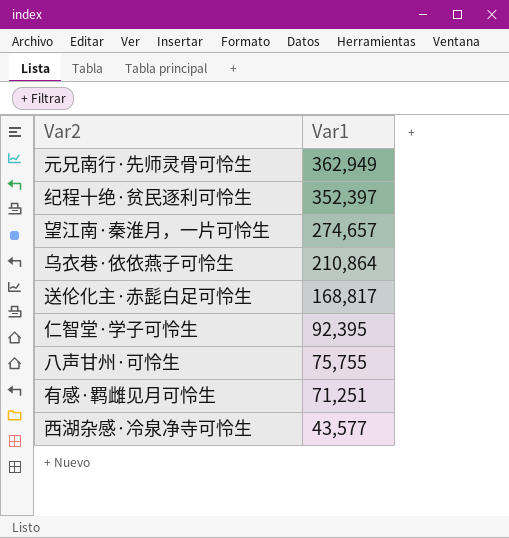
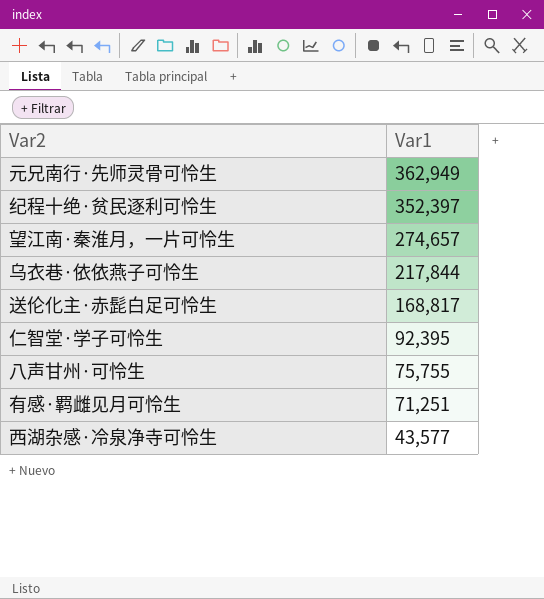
乌衣巷·依依燕子可怜生 | Var1: 210,864 -> 217,844

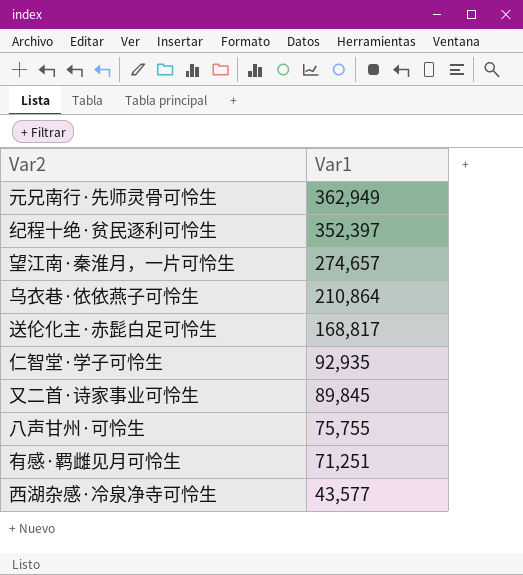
乌衣巷·依依燕子可怜生 | Var1: 217,844 -> 210,864
仁智堂·学子可怜生 | Var1: 92,395 -> 92,935
row 又二首·诗家事业可怜生: none -> 89,845

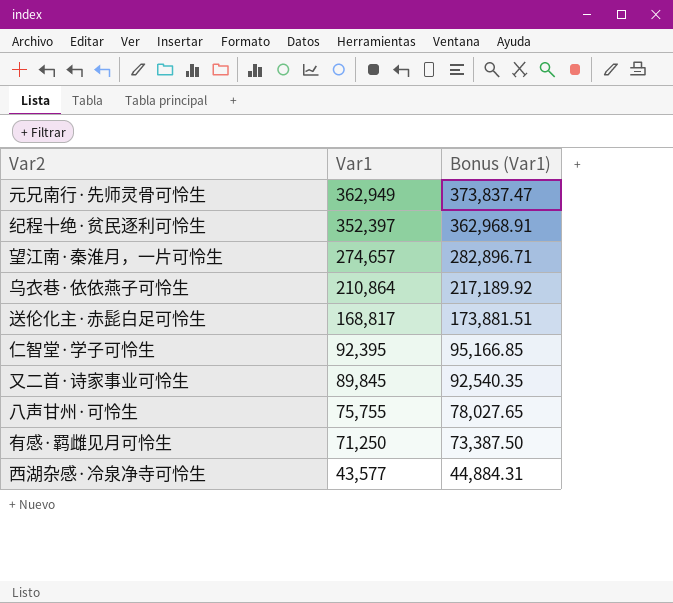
column Bonus (Var1) | formula: none -> [Var1] * 1.03
仁智堂·学子可怜生 | Var1: 92,935 -> 92,395
有感·羁雌见月可怜生 | Var1: 71,251 -> 71,250

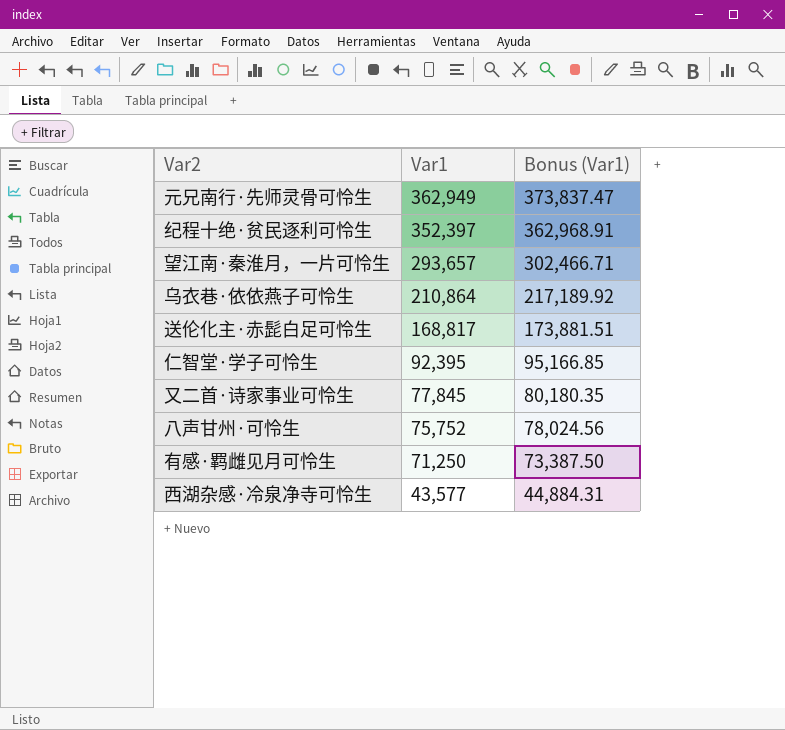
望江南·秦淮月，一片可怜生 | Var1: 274,657 -> 293,657
望江南·秦淮月，一片可怜生 | Bonus (Var1): 282,896.71 -> 302,466.71
又二首·诗家事业可怜生 | Var1: 89,845 -> 77,845
又二首·诗家事业可怜生 | Bonus (Var1): 92,540.35 -> 80,180.35
八声甘州·可怜生 | Var1: 75,755 -> 75,752
八声甘州·可怜生 | Bonus (Var1): 78,027.65 -> 78,024.56

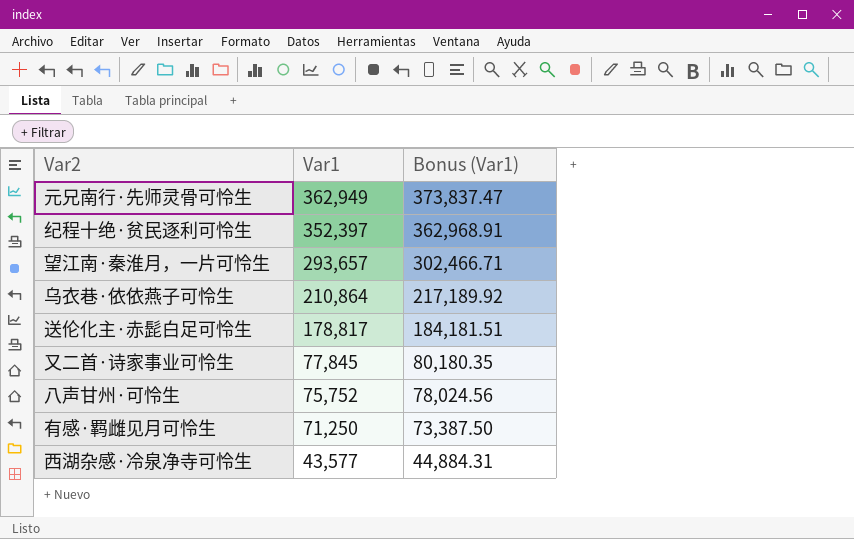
row 仁智堂·学子可怜生: 92,395 | 95,166.85 -> none
送伦化主·赤髭白足可怜生 | Var1: 168,817 -> 178,817
送伦化主·赤髭白足可怜生 | Bonus (Var1): 173,881.51 -> 184,181.51

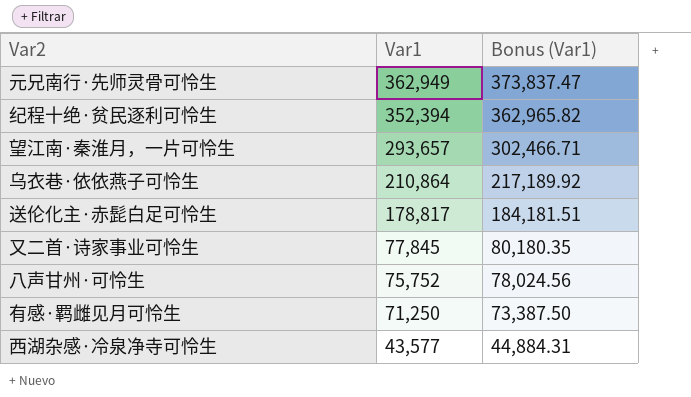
纪程十绝·贫民逐利可怜生 | Var1: 352,397 -> 352,394
纪程十绝·贫民逐利可怜生 | Bonus (Var1): 362,968.91 -> 362,965.82

